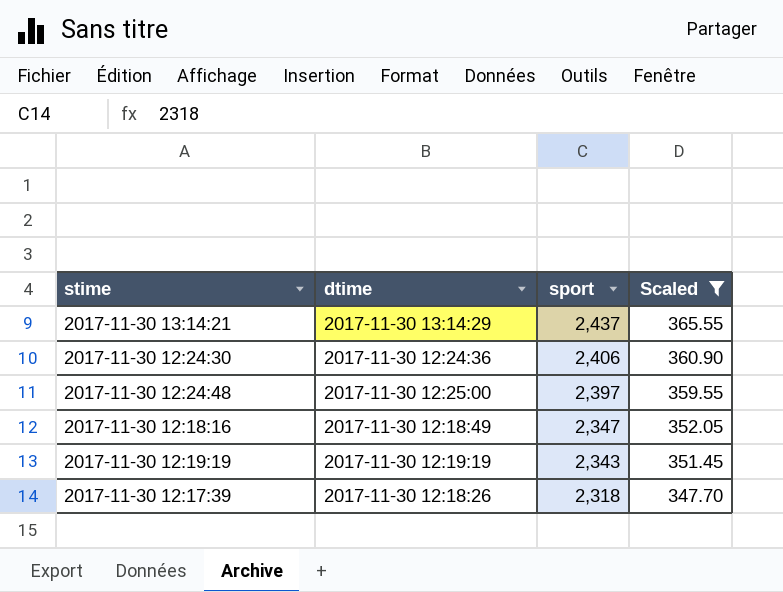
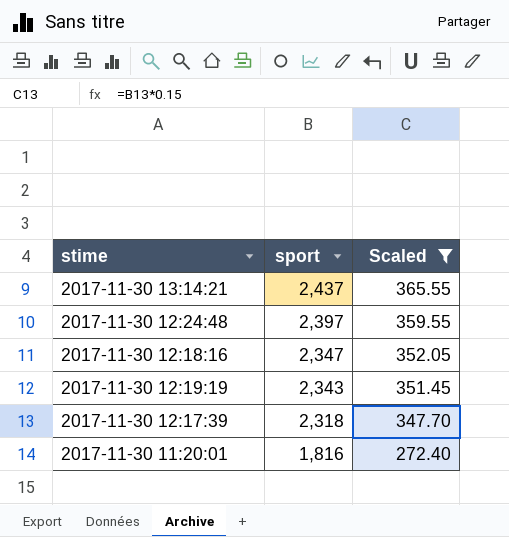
column dtime | position: 2 -> none
row 2017-11-30 12:24:30: 2017-11-30 12:24:36 | 2,406 | 360.90 -> none
row 2017-11-30 11:20:01: none -> 1,816 | 272.40

